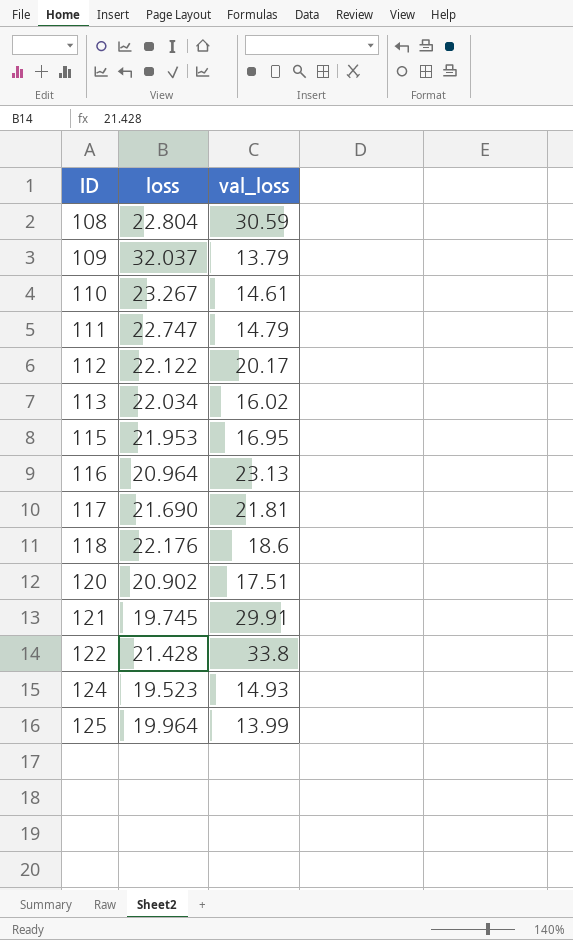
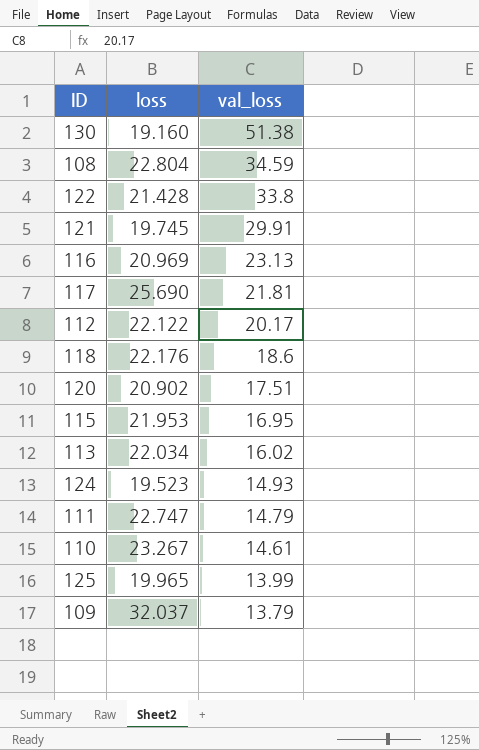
row order: ID ascending -> val_loss descending
row 130: none -> 19.160 | 51.38
108 | val_loss: 30.59 -> 34.59
116 | loss: 20.964 -> 20.969
117 | loss: 21.690 -> 25.690
125 | loss: 19.964 -> 19.965

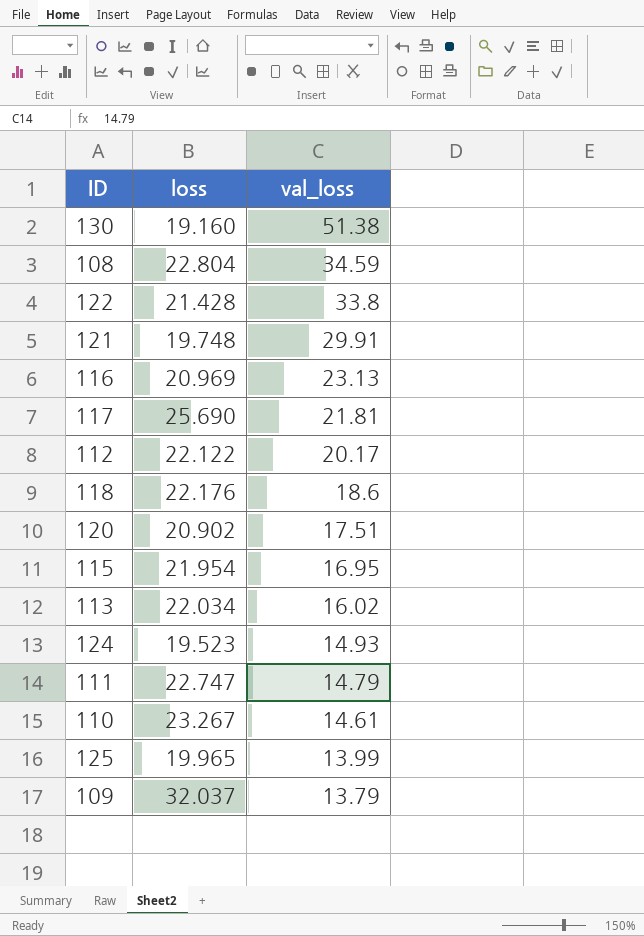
121 | loss: 19.745 -> 19.748
115 | loss: 21.953 -> 21.954

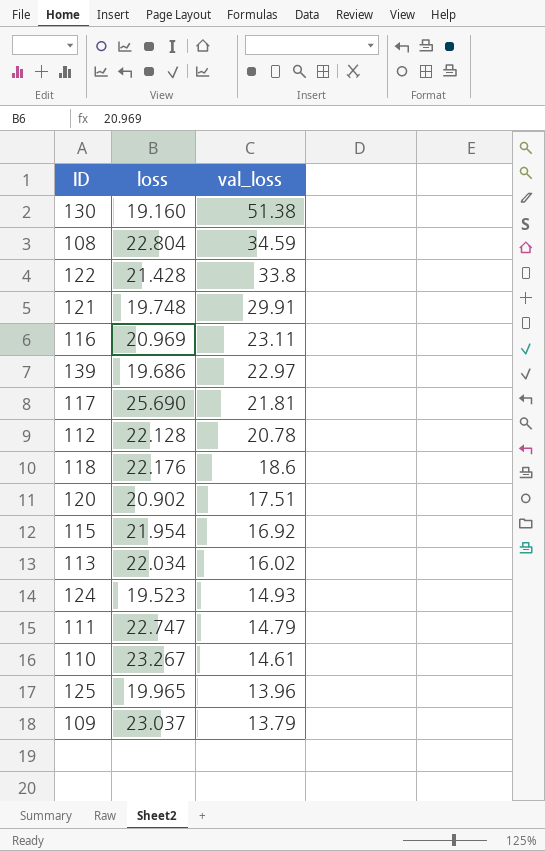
116 | val_loss: 23.13 -> 23.11
row 139: none -> 19.686 | 22.97
112 | loss: 22.122 -> 22.128
112 | val_loss: 20.17 -> 20.78
115 | val_loss: 16.95 -> 16.92
125 | val_loss: 13.99 -> 13.96
109 | loss: 32.037 -> 23.037

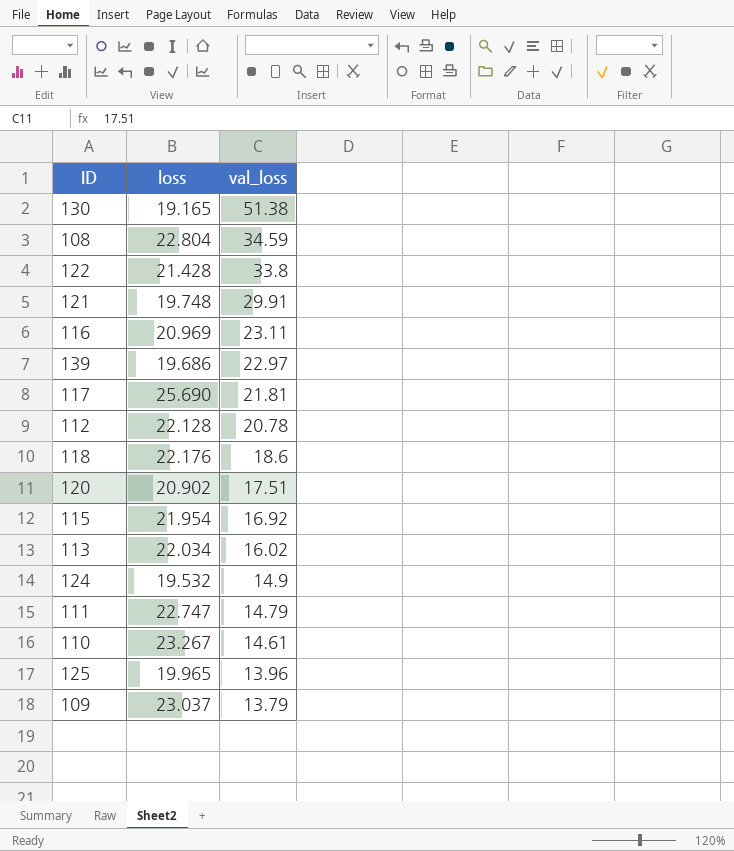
130 | loss: 19.160 -> 19.165
124 | loss: 19.523 -> 19.532
124 | val_loss: 14.93 -> 14.9

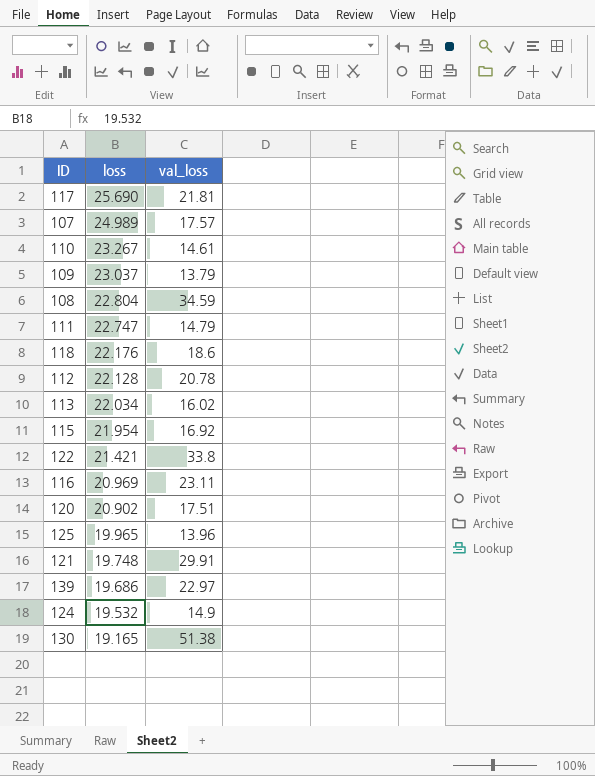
row order: val_loss descending -> loss descending
row 107: none -> 24.989 | 17.57
122 | loss: 21.428 -> 21.421

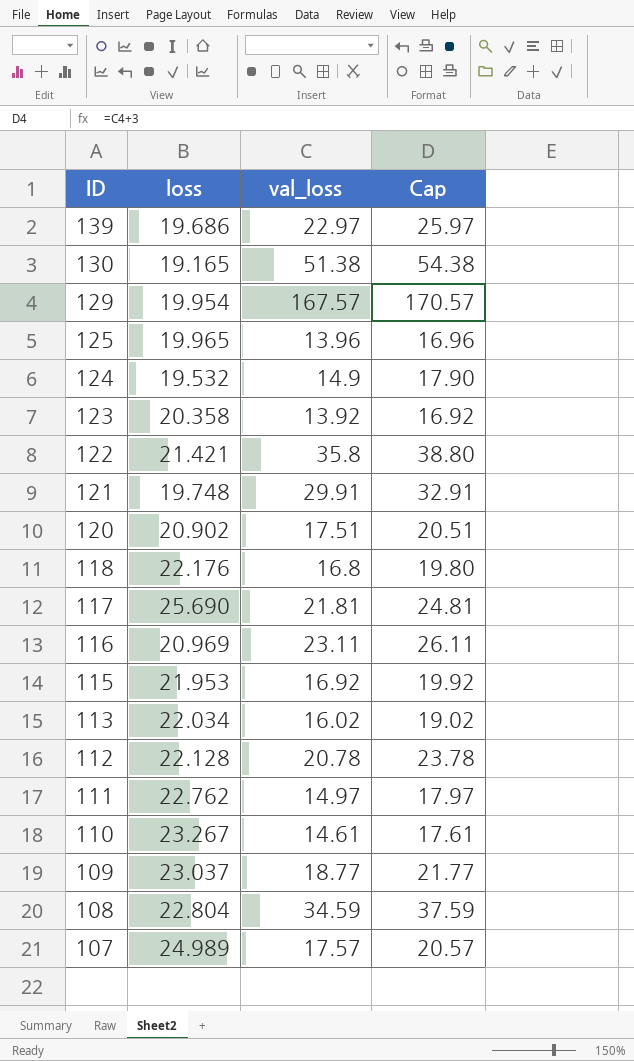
row order: loss descending -> ID descending
column Cap | formula: none -> [val_loss] + 3
row 129: none -> 19.954 | 167.57 | 170.57
row 123: none -> 20.358 | 13.92 | 16.92
122 | val_loss: 33.8 -> 35.8
118 | val_loss: 18.6 -> 16.8
115 | loss: 21.954 -> 21.953
111 | loss: 22.747 -> 22.762
111 | val_loss: 14.79 -> 14.97
109 | val_loss: 13.79 -> 18.77

